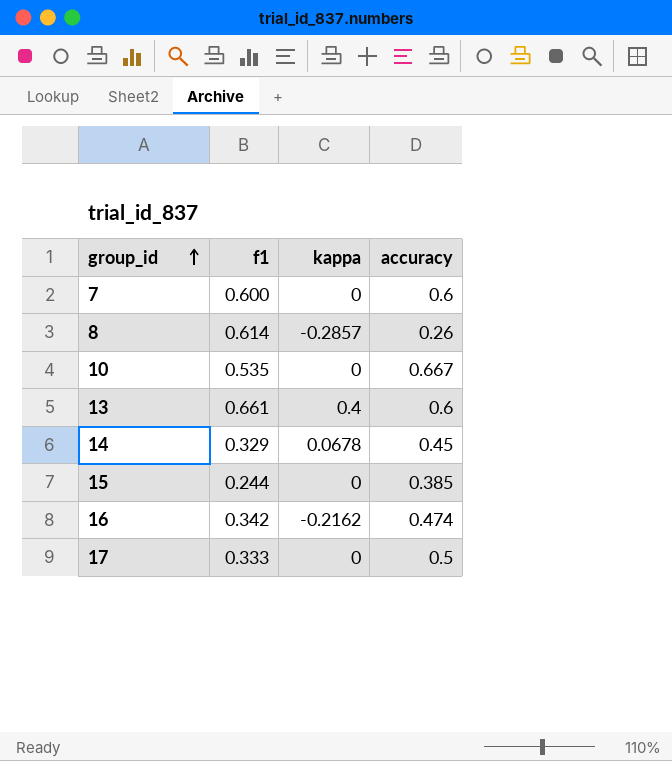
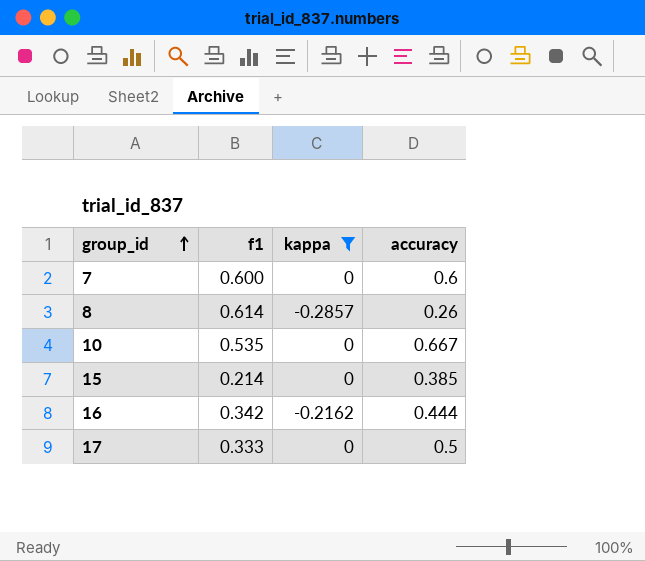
filter: none -> kappa <= 0
15 | f1: 0.244 -> 0.214
16 | accuracy: 0.474 -> 0.444

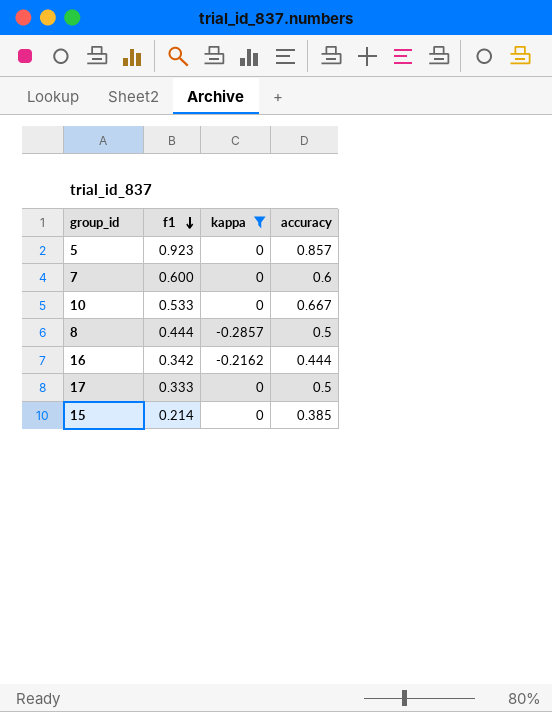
row order: group_id ascending -> f1 descending
row 5: none -> 0.923 | 0 | 0.857
10 | f1: 0.535 -> 0.533
8 | f1: 0.614 -> 0.444
8 | accuracy: 0.26 -> 0.5

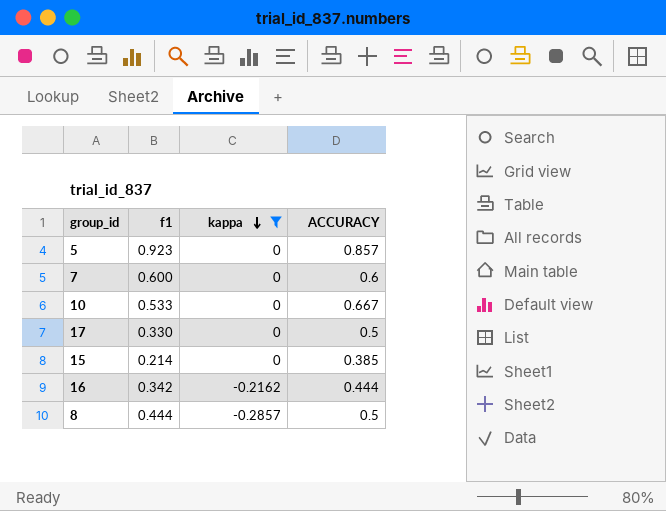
row order: f1 descending -> kappa descending
column name: accuracy -> ACCURACY
17 | f1: 0.333 -> 0.330

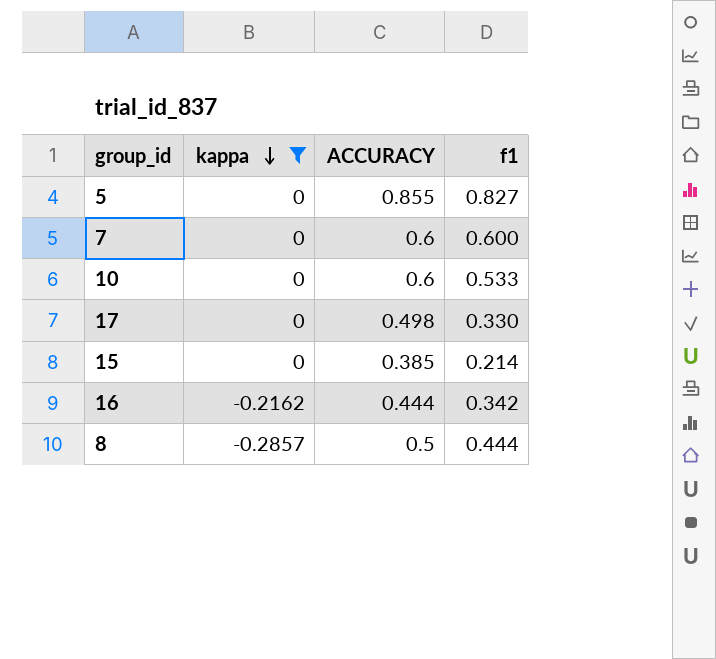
column f1 | position: 2 -> 4
5 | ACCURACY: 0.857 -> 0.855
5 | f1: 0.923 -> 0.827
10 | ACCURACY: 0.667 -> 0.6
17 | ACCURACY: 0.5 -> 0.498

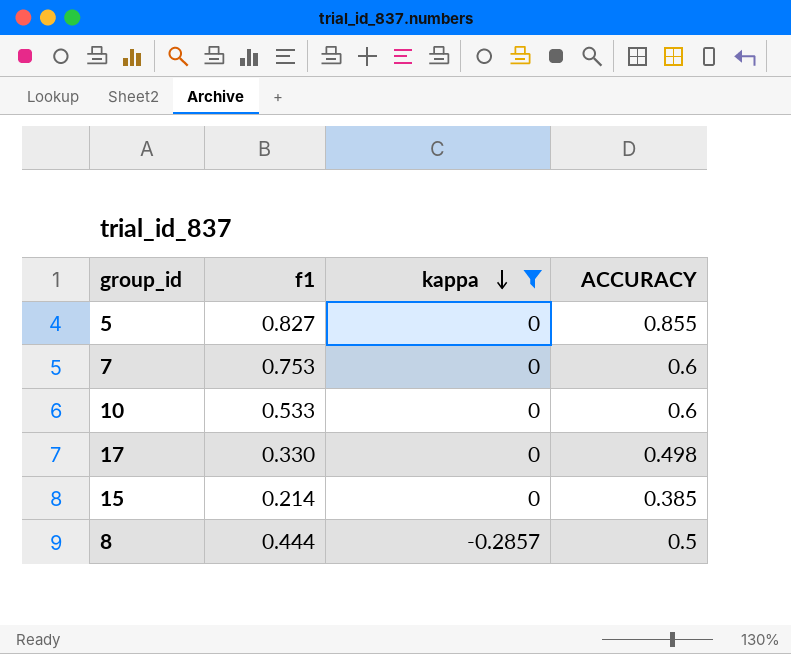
column f1 | position: 4 -> 2
row 16: -0.2162 | 0.444 | 0.342 -> none
7 | f1: 0.600 -> 0.753

